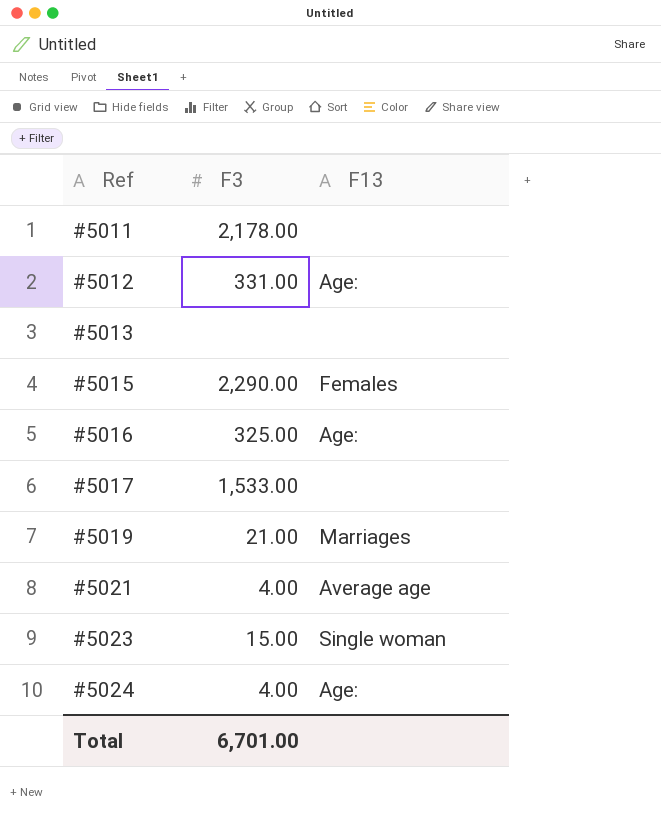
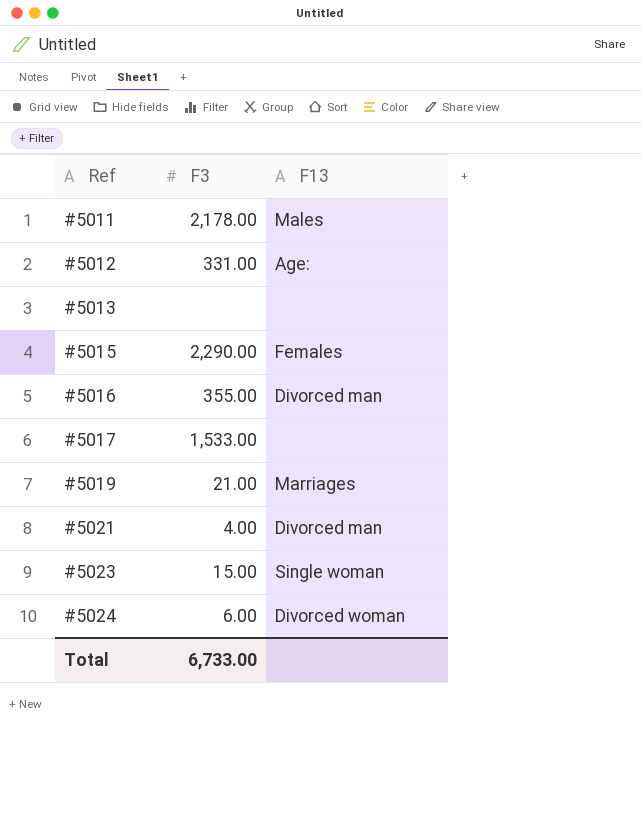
#5011 | F13: none -> Males
#5016 | F3: 325.00 -> 355.00
#5016 | F13: Age: -> Divorced man
#5021 | F13: Average age -> Divorced man
#5024 | F3: 4.00 -> 6.00
#5024 | F13: Age: -> Divorced woman
Total | F3: 6,701.00 -> 6,733.00

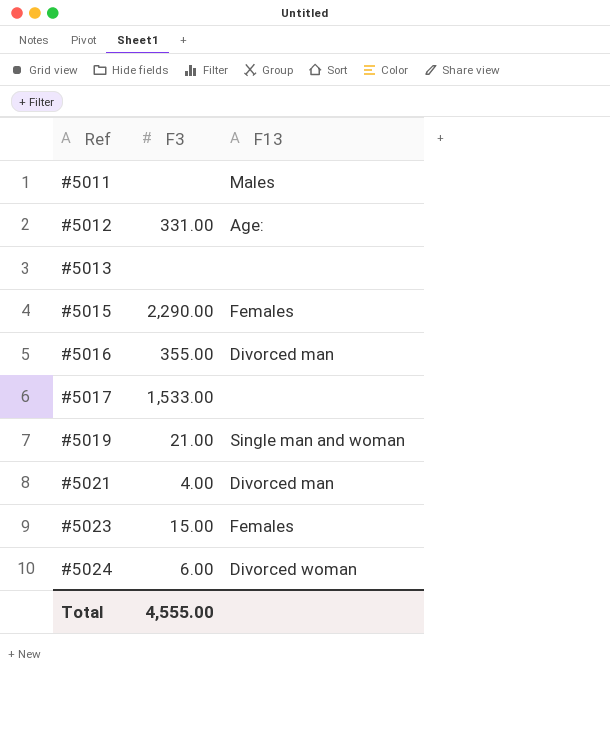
#5011 | F3: 2,178.00 -> none
#5019 | F13: Marriages -> Single man and woman
#5023 | F13: Single woman -> Females
Total | F3: 6,733.00 -> 4,555.00

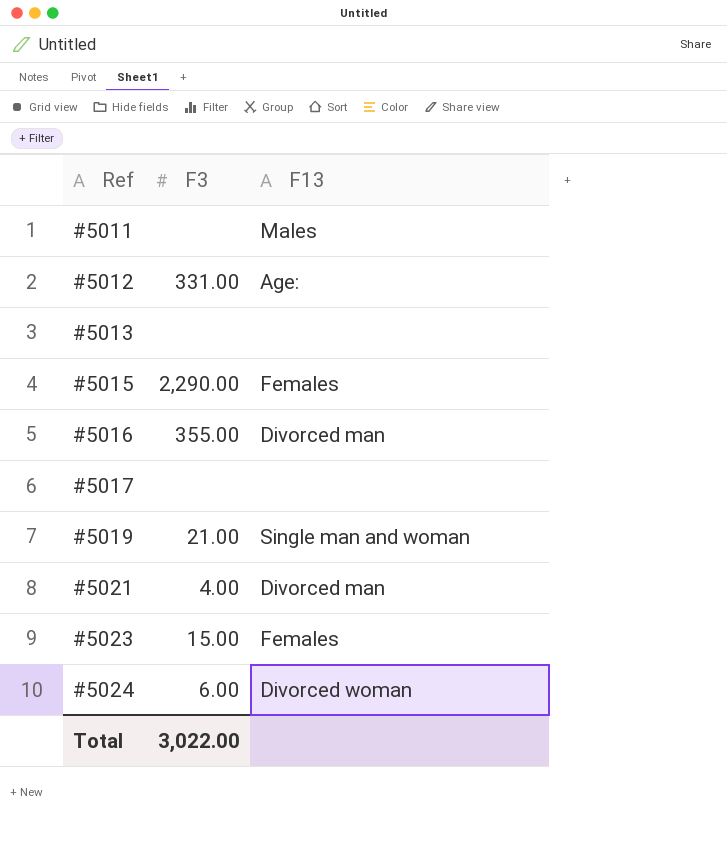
#5017 | F3: 1,533.00 -> none
Total | F3: 4,555.00 -> 3,022.00

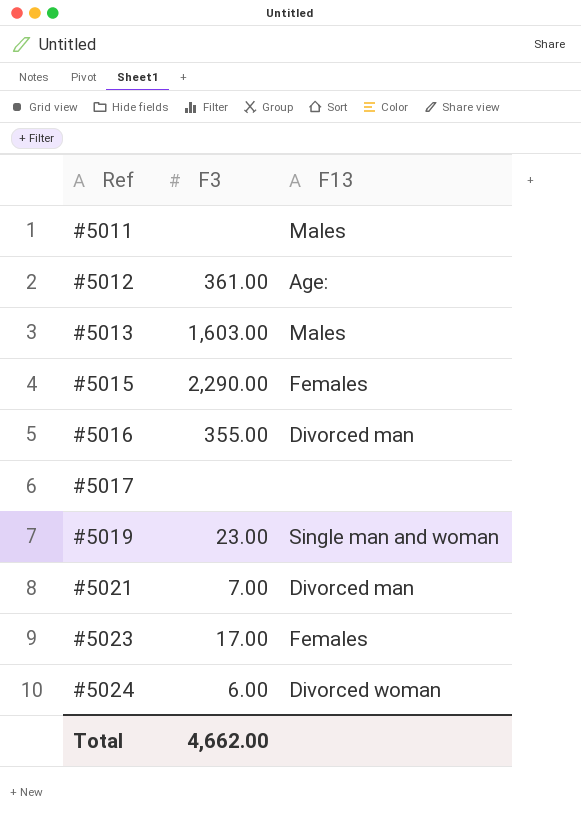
#5012 | F3: 331.00 -> 361.00
#5013 | F3: none -> 1,603.00
#5013 | F13: none -> Males
#5019 | F3: 21.00 -> 23.00
#5021 | F3: 4.00 -> 7.00
#5023 | F3: 15.00 -> 17.00
Total | F3: 3,022.00 -> 4,662.00

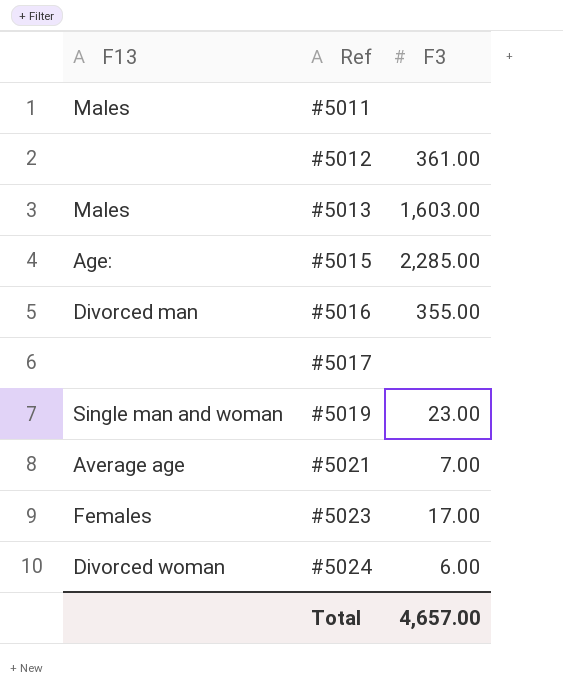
column F13 | position: 3 -> 1
#5012 | F13: Age: -> none
#5015 | F13: Females -> Age:
#5015 | F3: 2,290.00 -> 2,285.00
#5021 | F13: Divorced man -> Average age
Total | F3: 4,662.00 -> 4,657.00

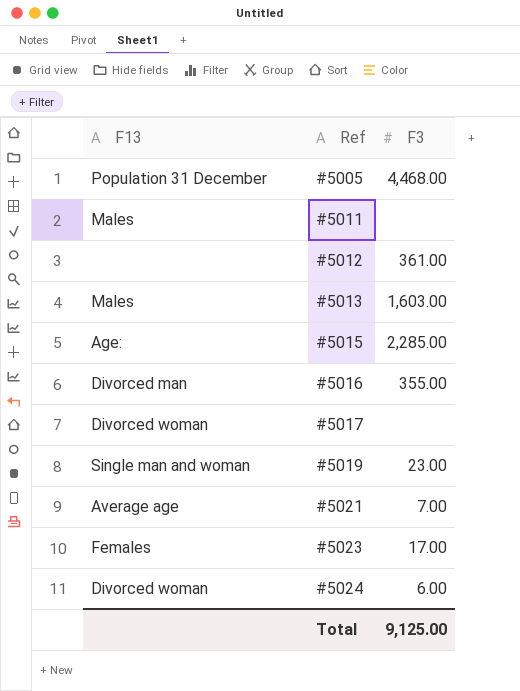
row #5005: none -> Population 31 December | 4,468.00
#5017 | F13: none -> Divorced woman
Total | F3: 4,657.00 -> 9,125.00

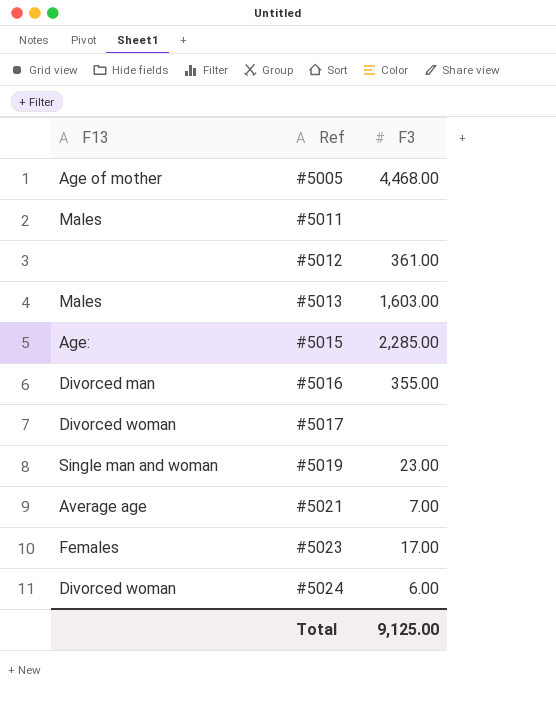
#5005 | F13: Population 31 December -> Age of mother

